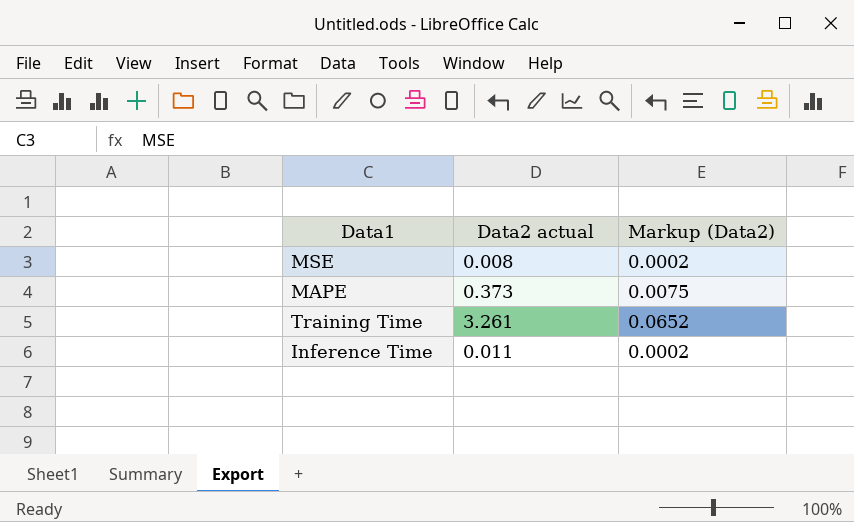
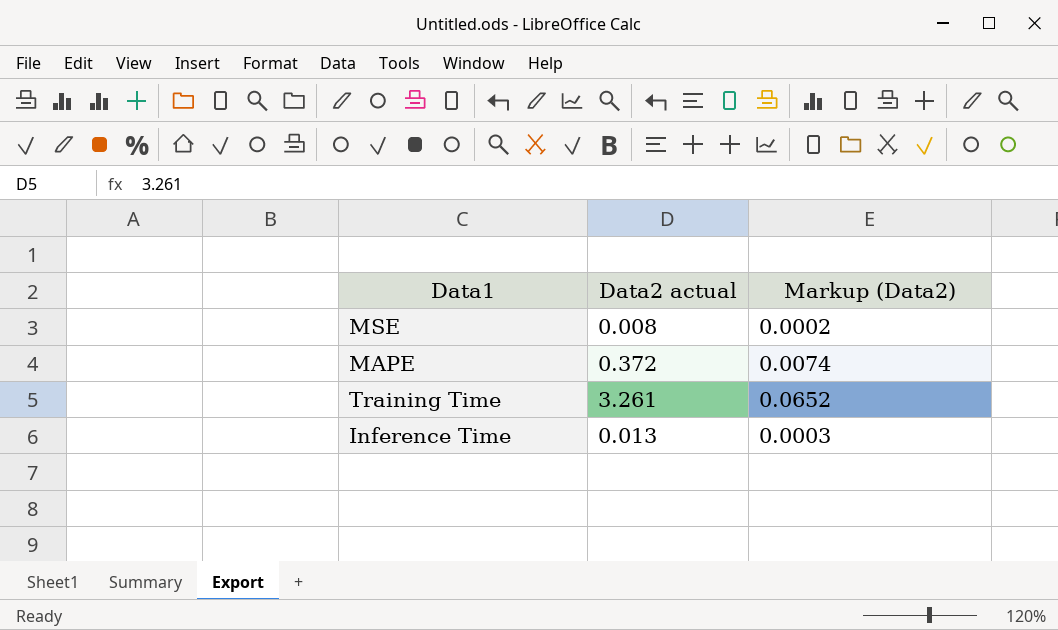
MAPE | Data2 actual: 0.373 -> 0.372
MAPE | Markup (Data2): 0.0075 -> 0.0074
Inference Time | Data2 actual: 0.011 -> 0.013
Inference Time | Markup (Data2): 0.0002 -> 0.0003

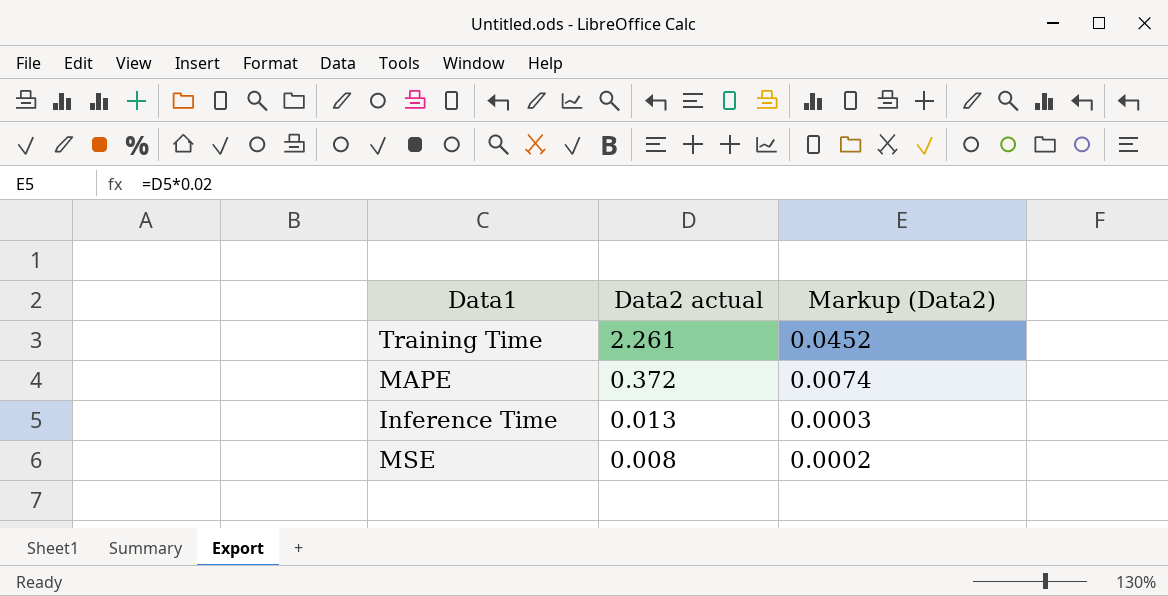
row order: none -> Data2 actual descending
Training Time | Data2 actual: 3.261 -> 2.261
Training Time | Markup (Data2): 0.0652 -> 0.0452

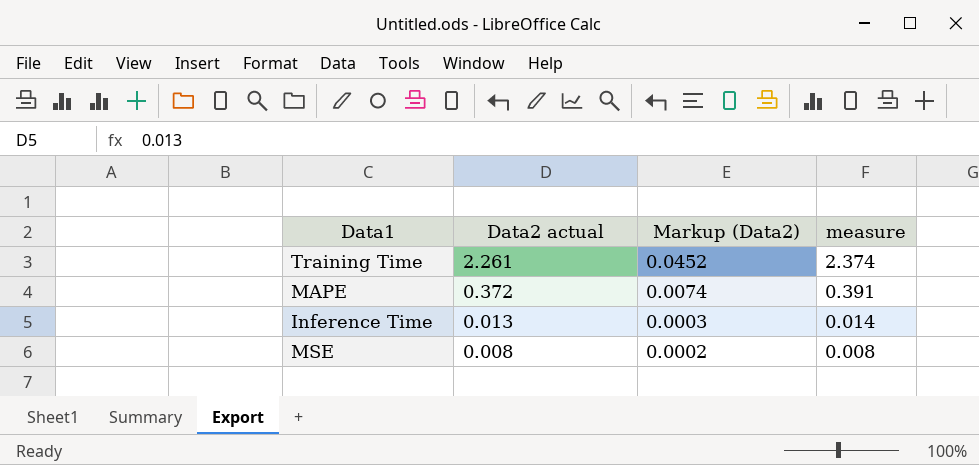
column measure | formula: none -> [Data2 actual] * 1.05

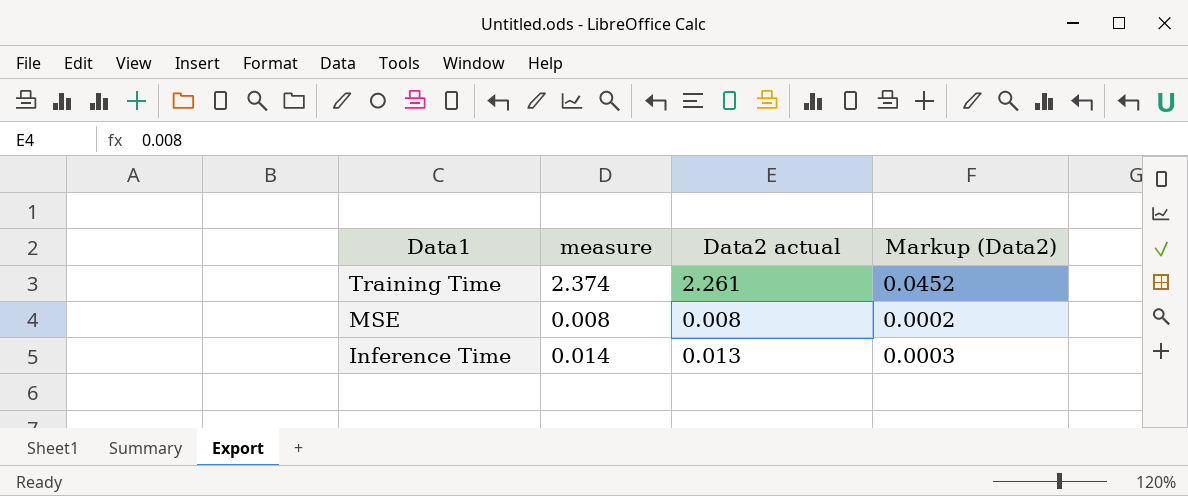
row order: Data2 actual descending -> Data1 descending
column measure | position: 4 -> 2
row MAPE: 0.372 | 0.0074 | 0.391 -> none

